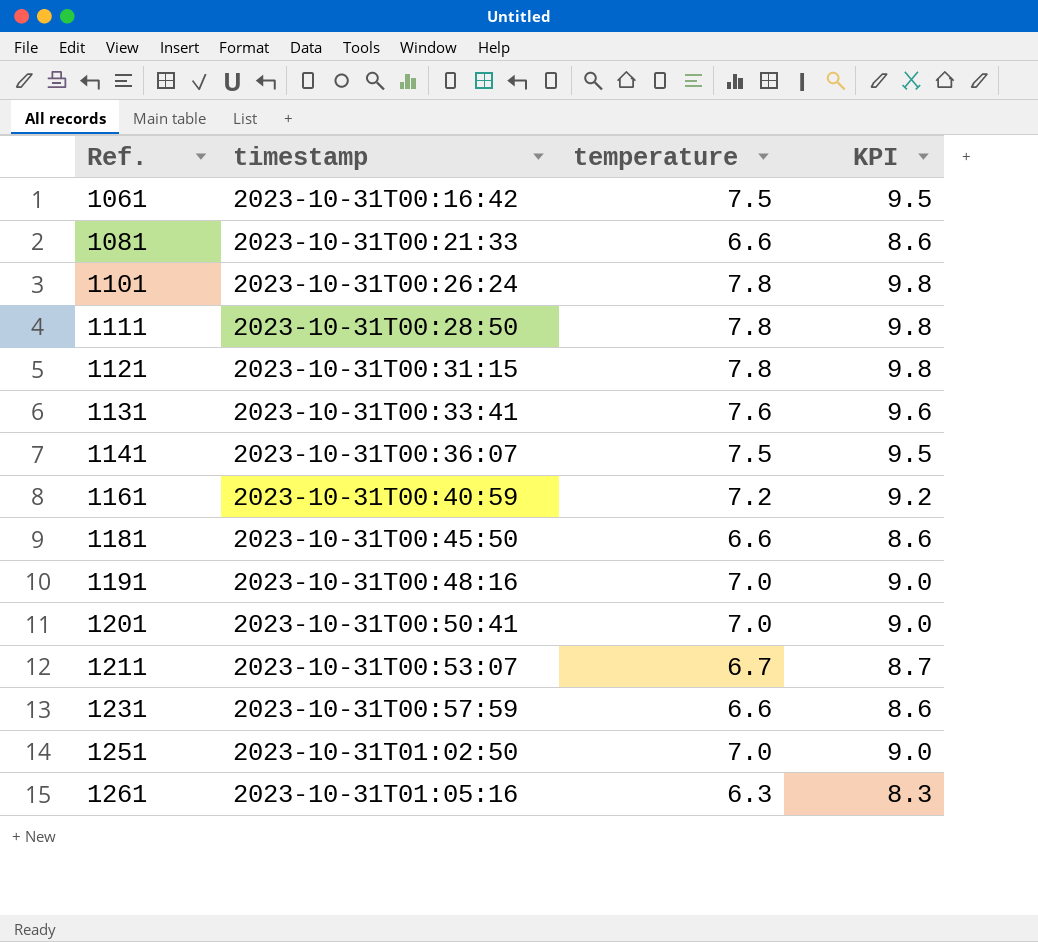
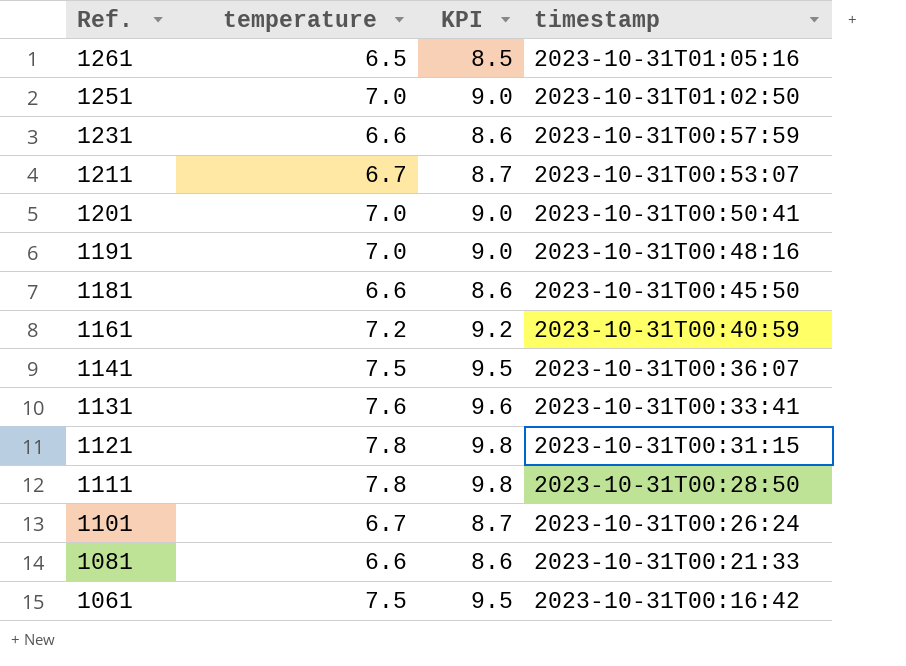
row order: Ref. ascending -> Ref. descending
column timestamp | position: 2 -> 4
1261 | temperature: 6.3 -> 6.5
1261 | KPI: 8.3 -> 8.5
1101 | temperature: 7.8 -> 6.7
1101 | KPI: 9.8 -> 8.7

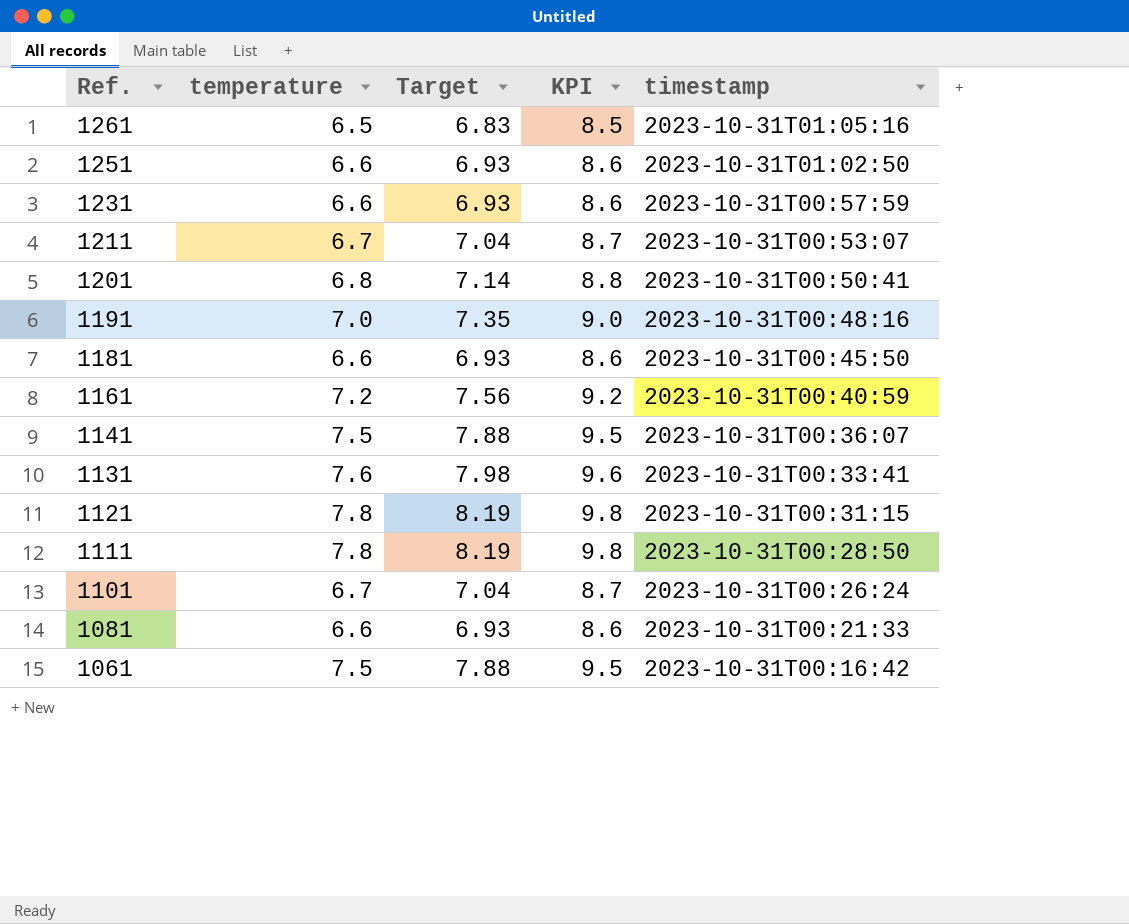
column Target | formula: none -> [temperature] * 1.05
1251 | temperature: 7.0 -> 6.6
1251 | KPI: 9.0 -> 8.6
1201 | temperature: 7.0 -> 6.8
1201 | KPI: 9.0 -> 8.8

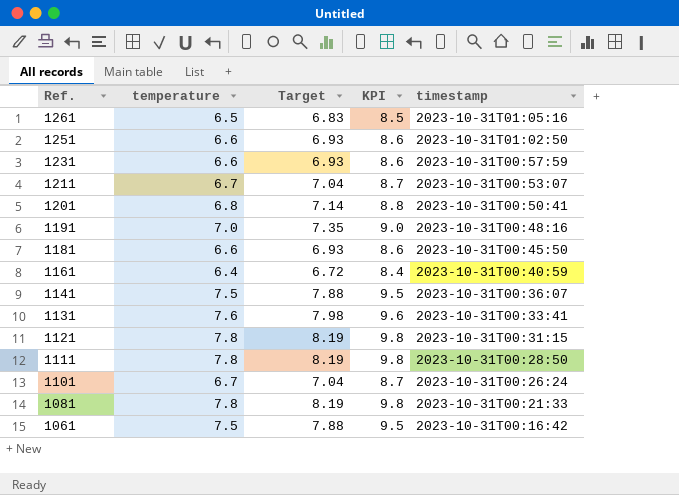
1161 | temperature: 7.2 -> 6.4
1161 | Target: 7.56 -> 6.72
1161 | KPI: 9.2 -> 8.4
1081 | temperature: 6.6 -> 7.8
1081 | Target: 6.93 -> 8.19
1081 | KPI: 8.6 -> 9.8

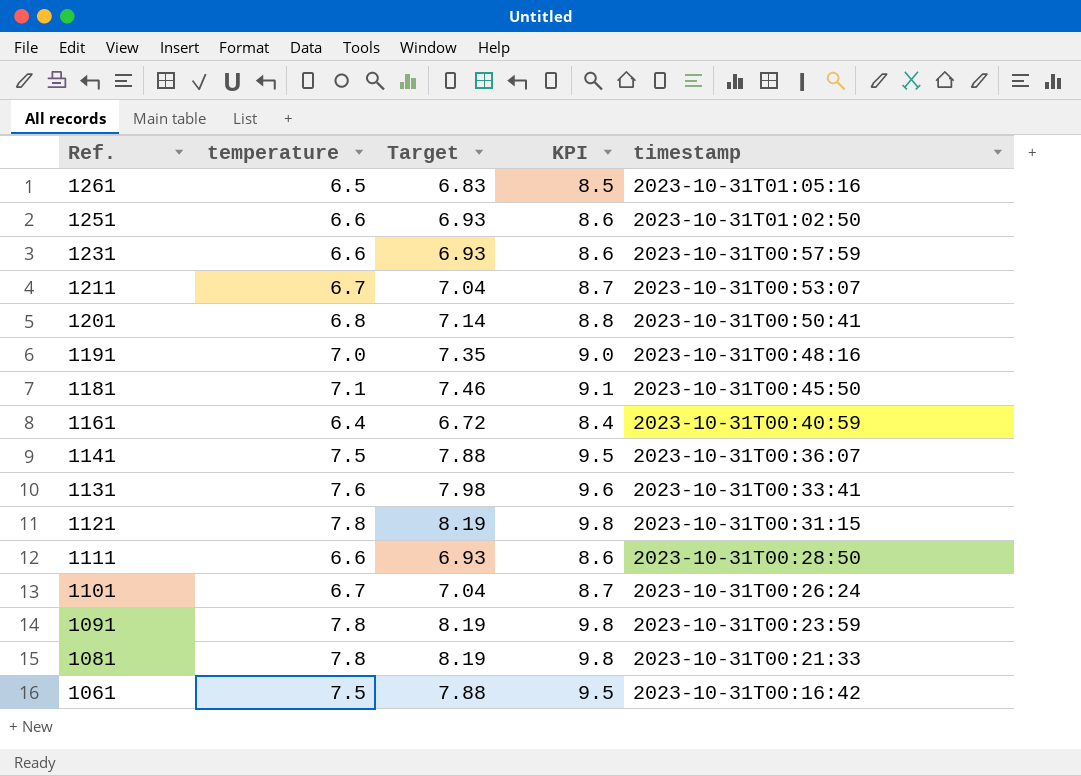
1181 | temperature: 6.6 -> 7.1
1181 | Target: 6.93 -> 7.46
1181 | KPI: 8.6 -> 9.1
1111 | temperature: 7.8 -> 6.6
1111 | Target: 8.19 -> 6.93
1111 | KPI: 9.8 -> 8.6
row 1091: none -> 7.8 | 8.19 | 9.8 | 2023-10-31T00:23:59

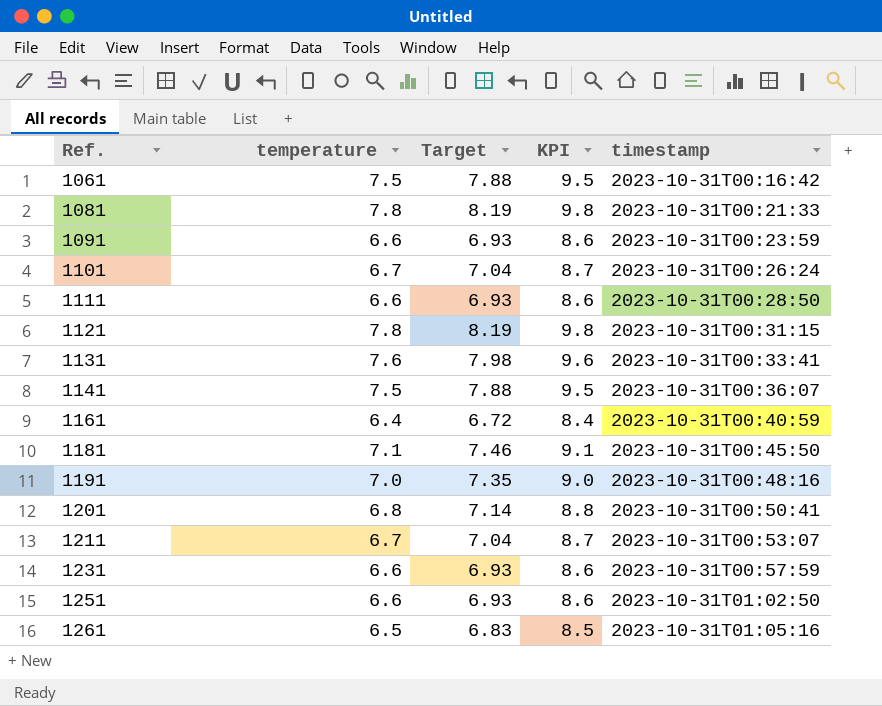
row order: Ref. descending -> Ref. ascending
1091 | temperature: 7.8 -> 6.6
1091 | Target: 8.19 -> 6.93
1091 | KPI: 9.8 -> 8.6

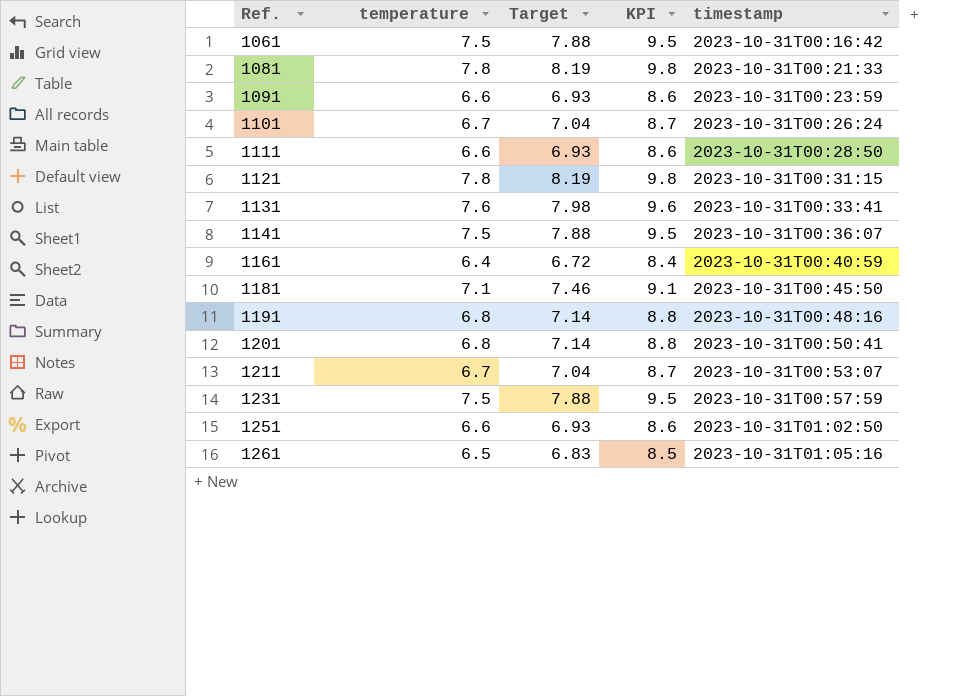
1191 | temperature: 7.0 -> 6.8
1191 | Target: 7.35 -> 7.14
1191 | KPI: 9.0 -> 8.8
1231 | temperature: 6.6 -> 7.5
1231 | Target: 6.93 -> 7.88
1231 | KPI: 8.6 -> 9.5

